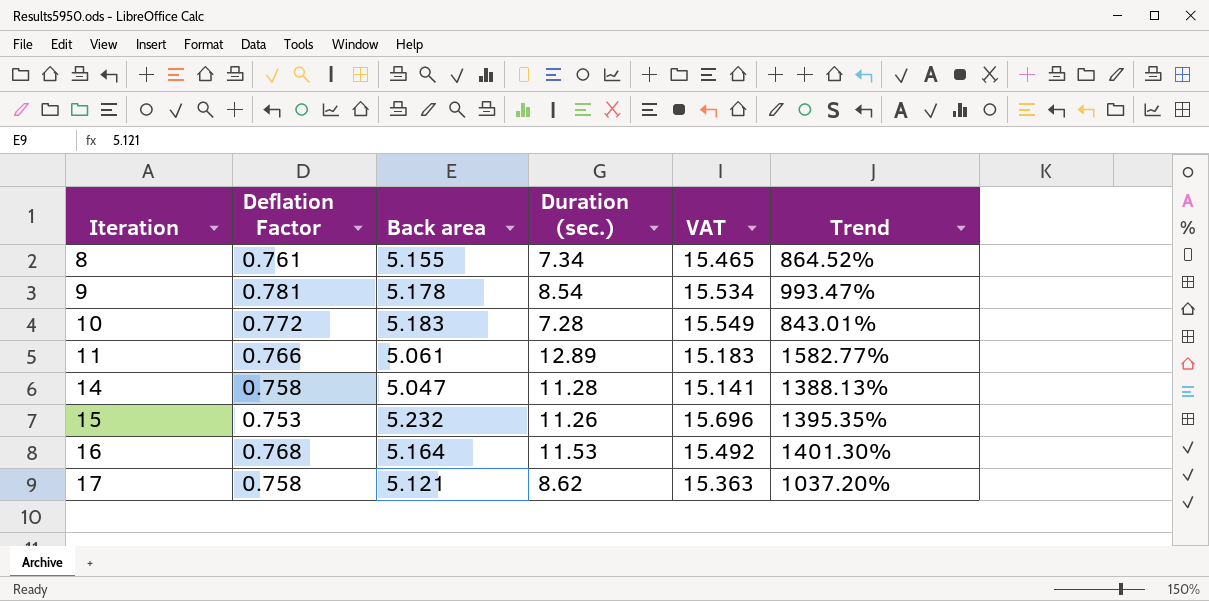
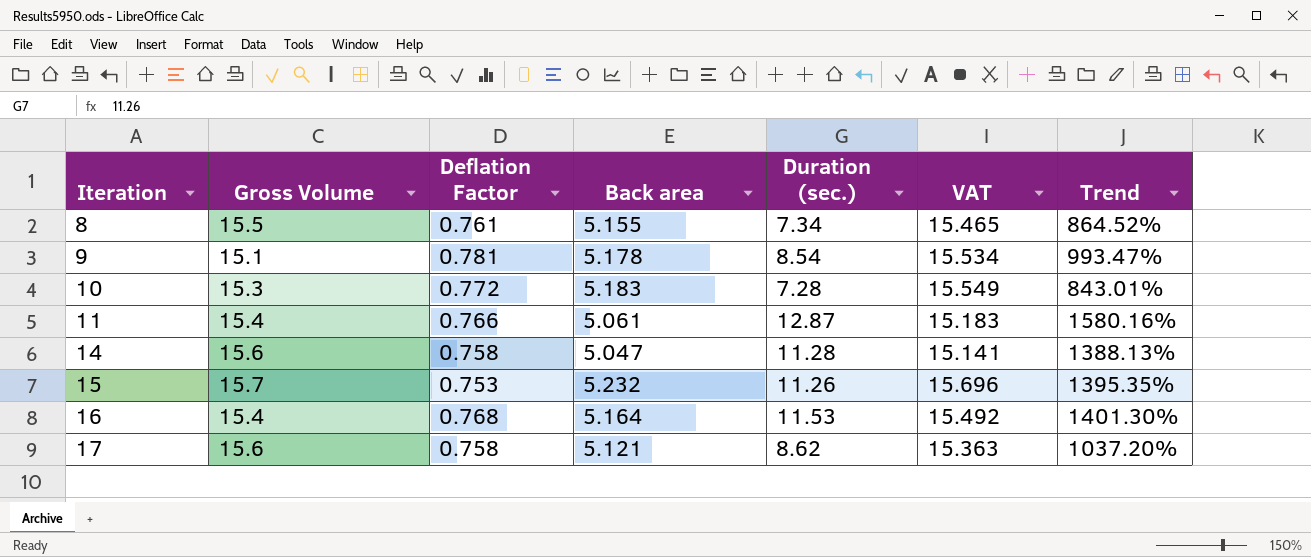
column Gross Volume | position: none -> 2
11 | Duration (sec.): 12.89 -> 12.87
11 | Trend: 1582.77% -> 1580.16%

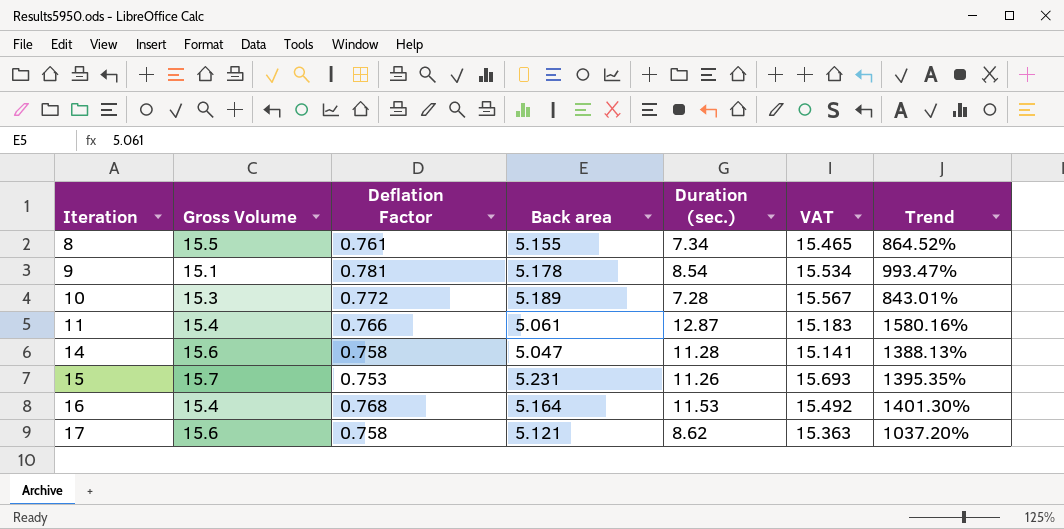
10 | Back area: 5.183 -> 5.189
10 | VAT: 15.549 -> 15.567
15 | Back area: 5.232 -> 5.231
15 | VAT: 15.696 -> 15.693

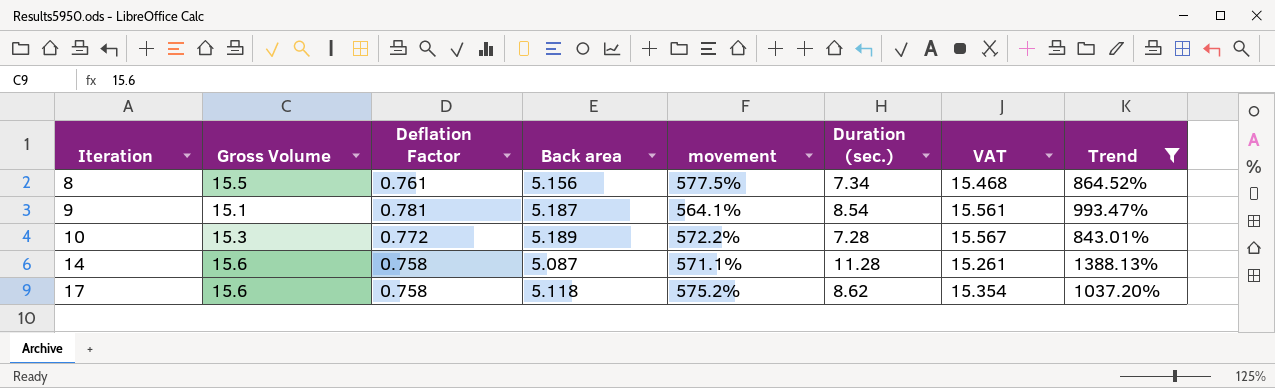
filter: none -> Trend <= 1388.13%
column movement | formula: none -> ([Back area] - [Deflation Factor]) / [Deflation Factor]
8 | Back area: 5.155 -> 5.156
8 | VAT: 15.465 -> 15.468
9 | Back area: 5.178 -> 5.187
9 | VAT: 15.534 -> 15.561
14 | Back area: 5.047 -> 5.087
14 | VAT: 15.141 -> 15.261
17 | Back area: 5.121 -> 5.118
17 | VAT: 15.363 -> 15.354

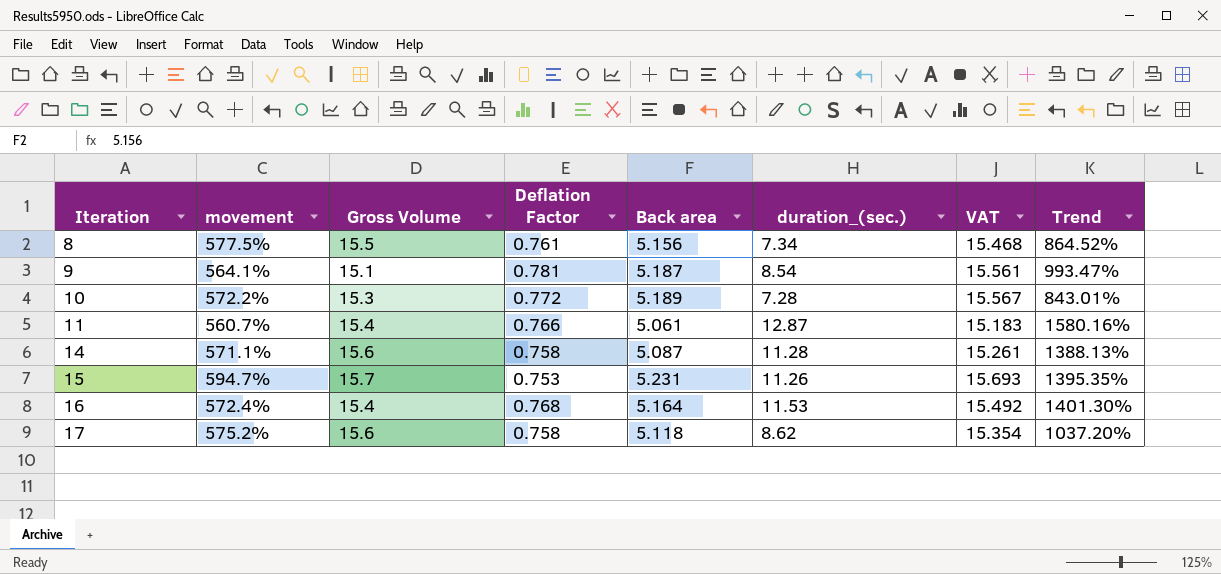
filter: Trend <= 1388.13% -> none
column movement | position: 5 -> 2
column name: Duration (sec.) -> duration_(sec.)

